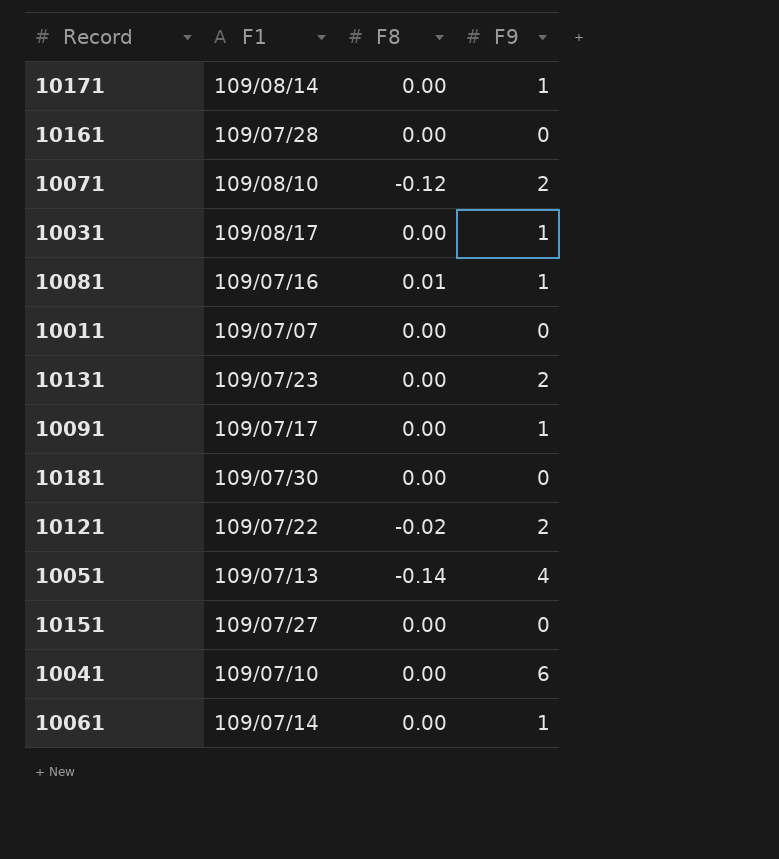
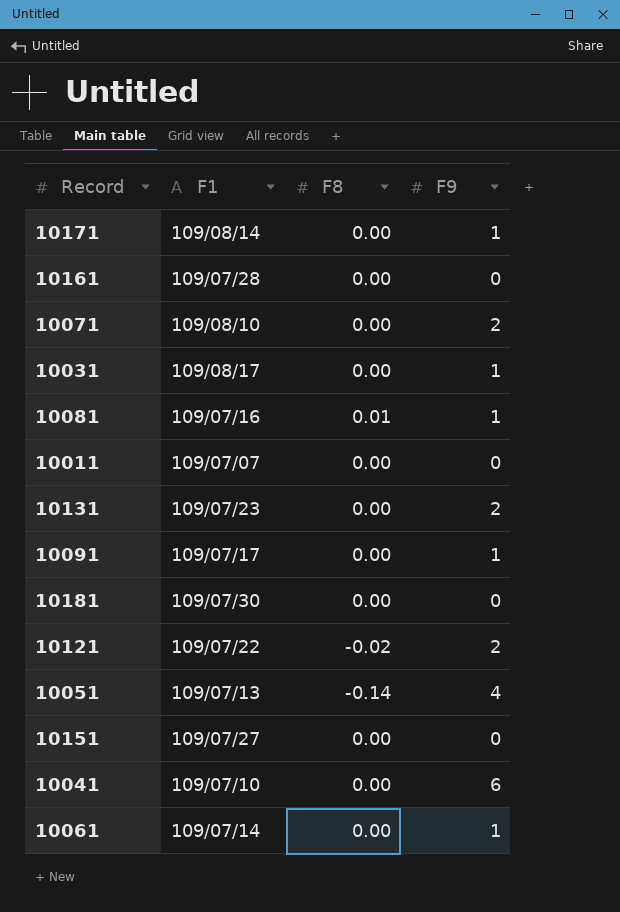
10071 | F8: -0.12 -> 0.00

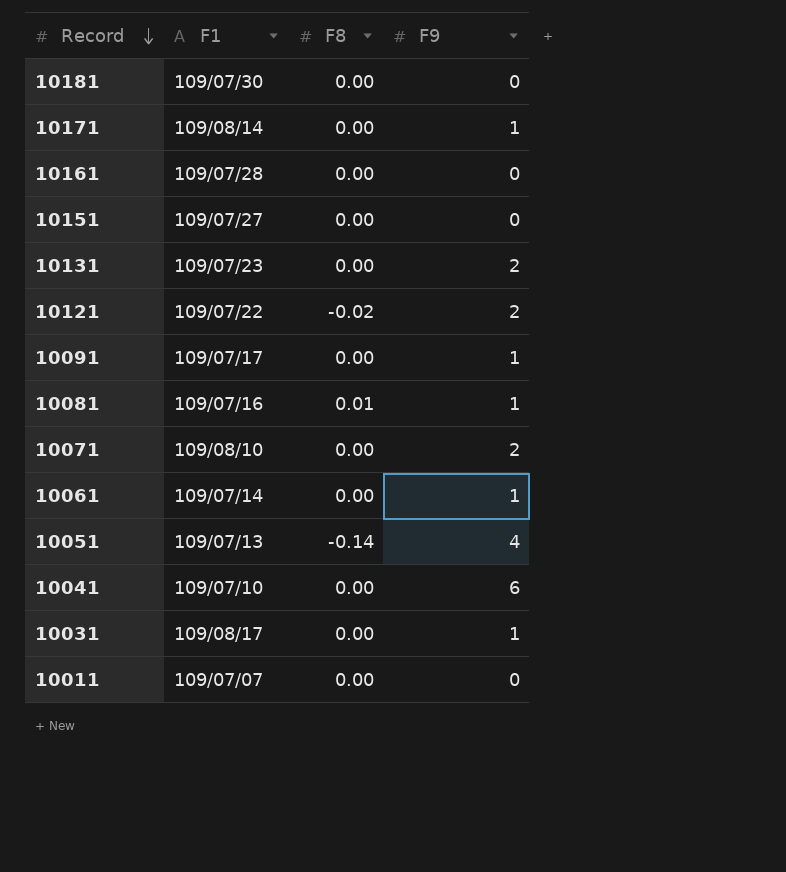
row order: none -> Record descending

